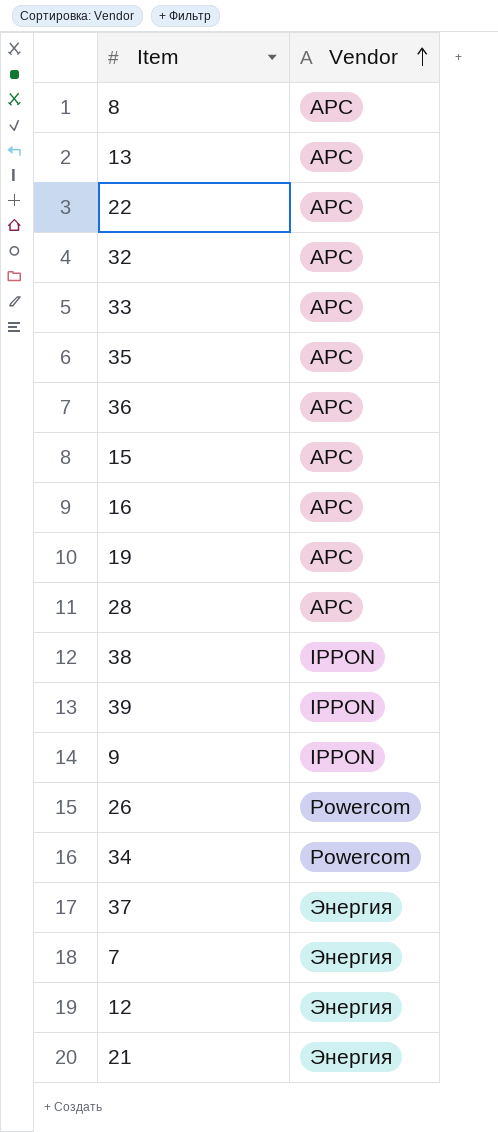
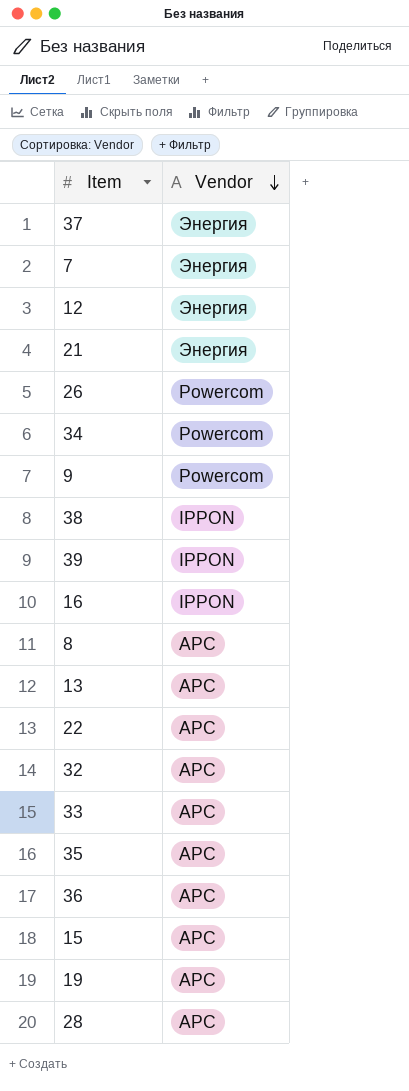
row order: Vendor ascending -> Vendor descending
9 | Vendor: IPPON -> Powercom
16 | Vendor: APC -> IPPON

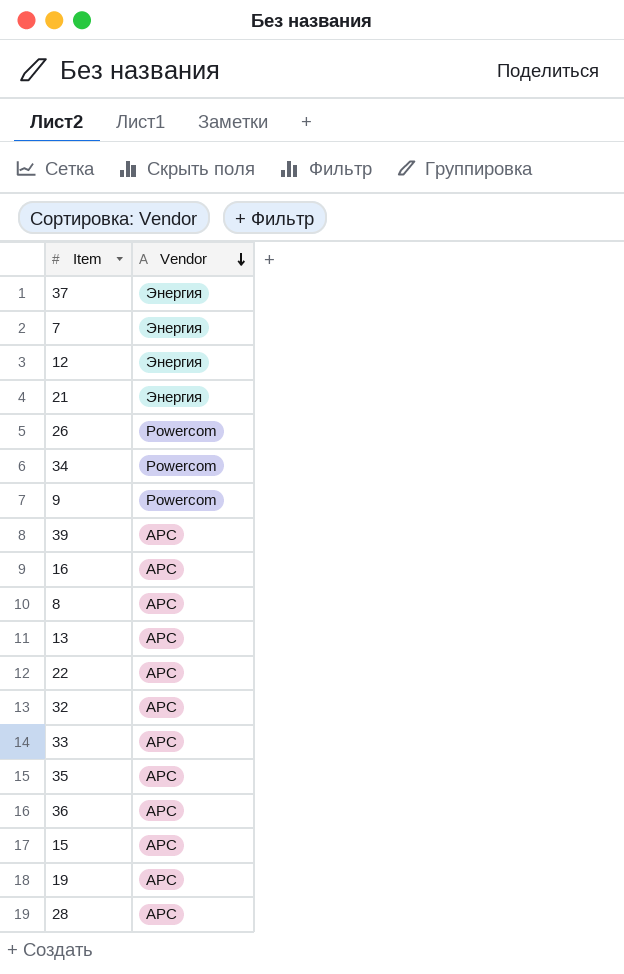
row 38: IPPON -> none
39 | Vendor: IPPON -> APC
16 | Vendor: IPPON -> APC

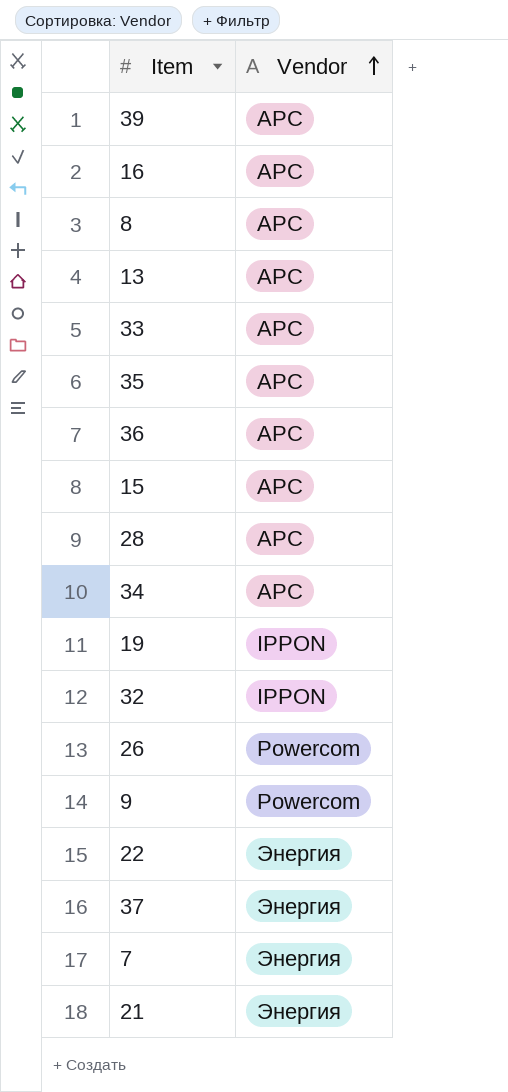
row order: Vendor descending -> Vendor ascending
row 12: Энергия -> none
34 | Vendor: Powercom -> APC
19 | Vendor: APC -> IPPON
32 | Vendor: APC -> IPPON
22 | Vendor: APC -> Энергия

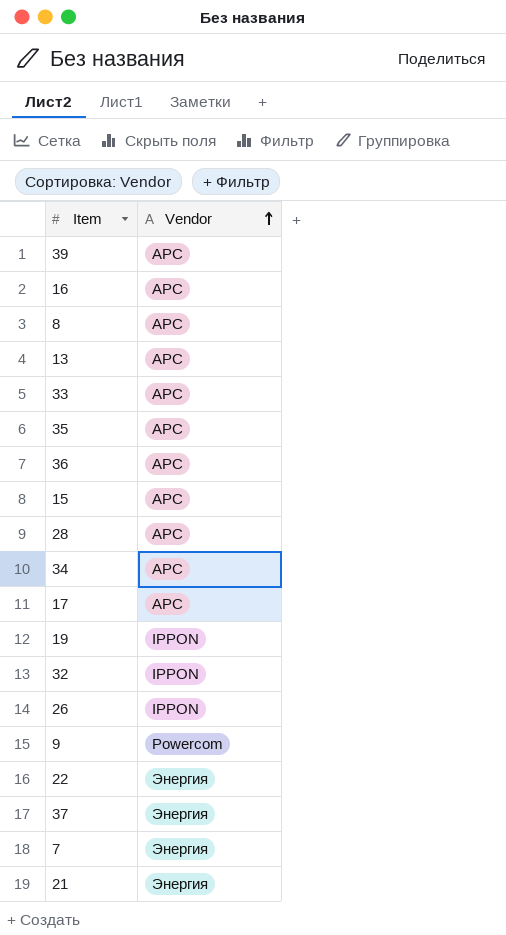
row 17: none -> APC
26 | Vendor: Powercom -> IPPON

